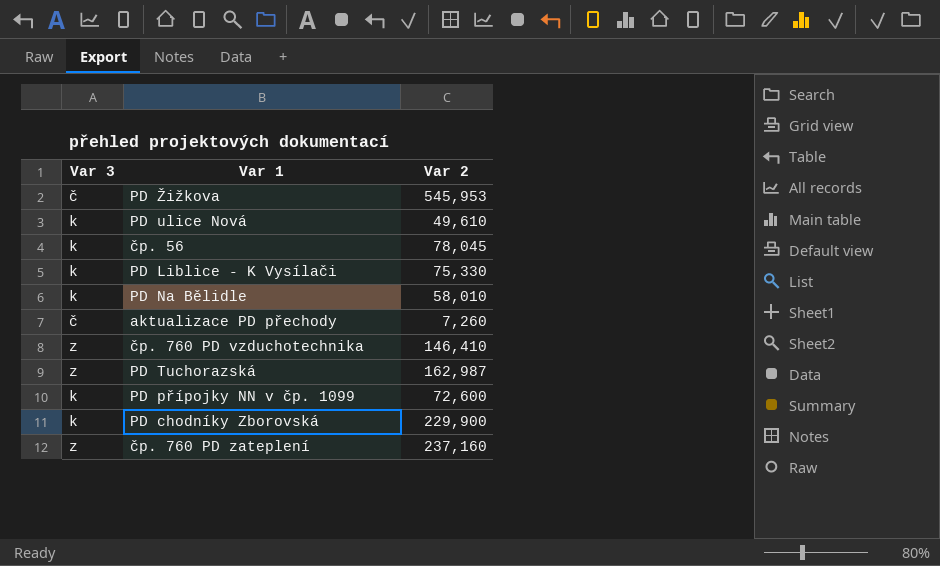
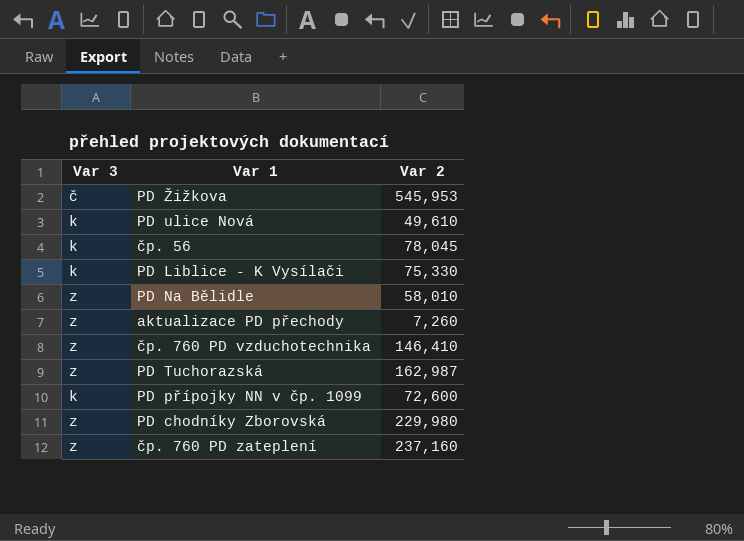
PD Na Bělidle | Var 3: k -> z
aktualizace PD přechody | Var 3: č -> z
PD chodníky Zborovská | Var 3: k -> z
PD chodníky Zborovská | Var 2: 229,900 -> 229,980

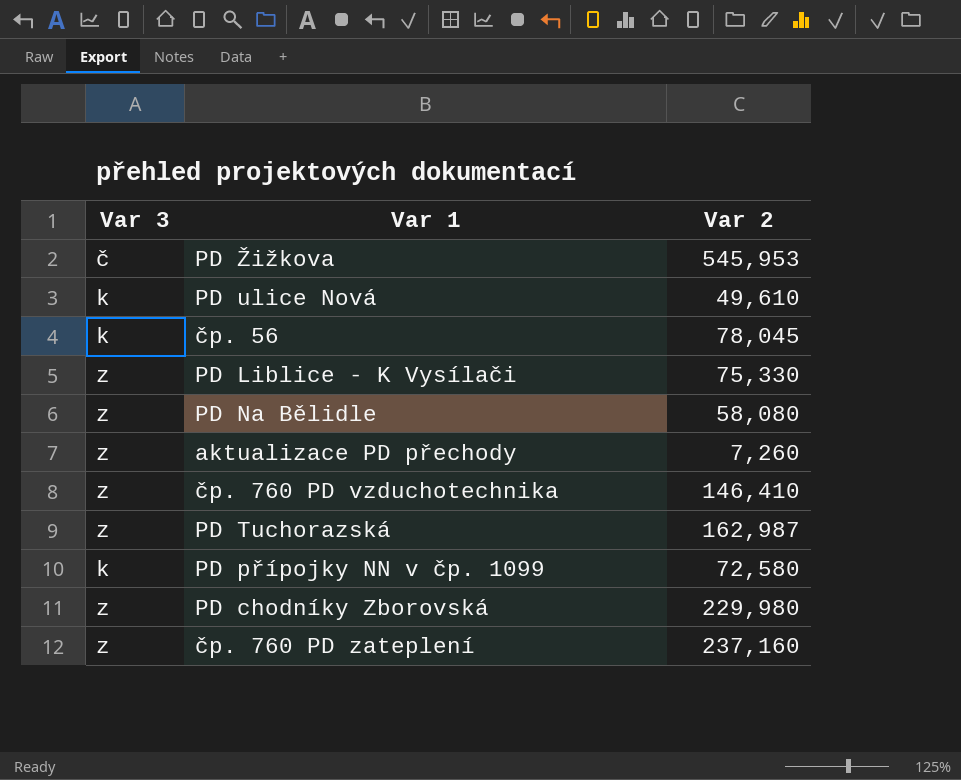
PD Liblice - K Vysílači | Var 3: k -> z
PD Na Bělidle | Var 2: 58,010 -> 58,080
PD přípojky NN v čp. 1099 | Var 2: 72,600 -> 72,580

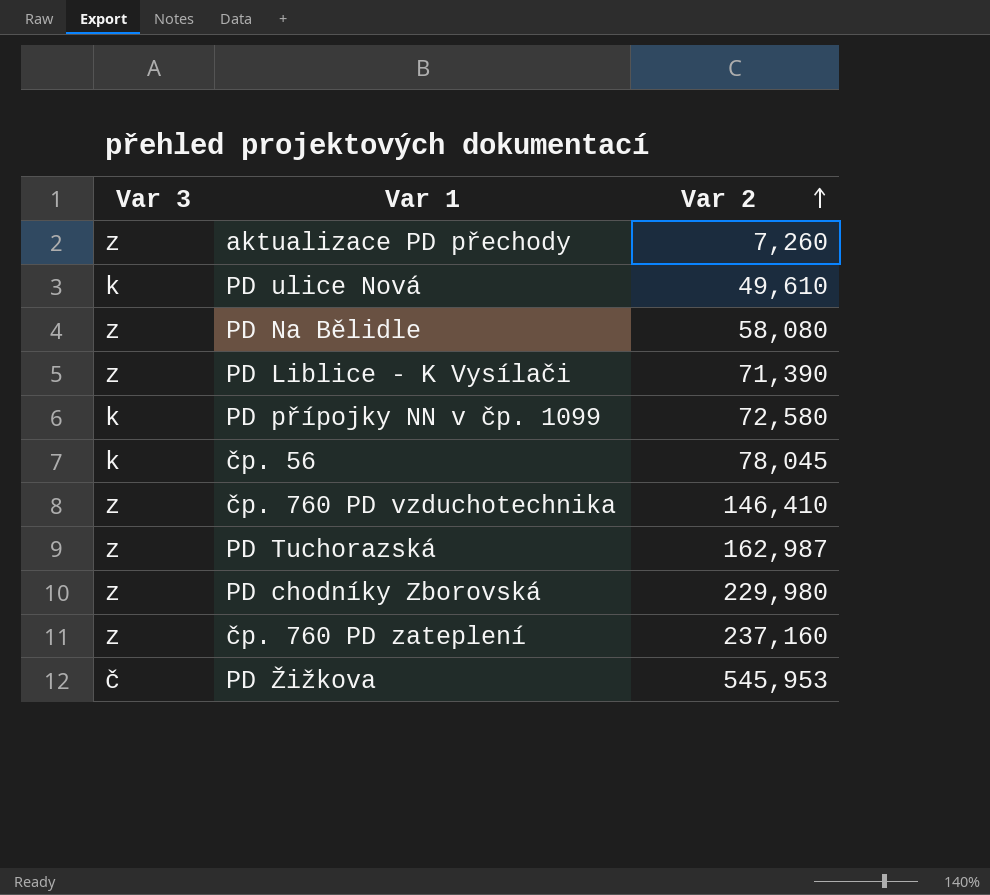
row order: none -> Var 2 ascending
PD Liblice - K Vysílači | Var 2: 75,330 -> 71,390

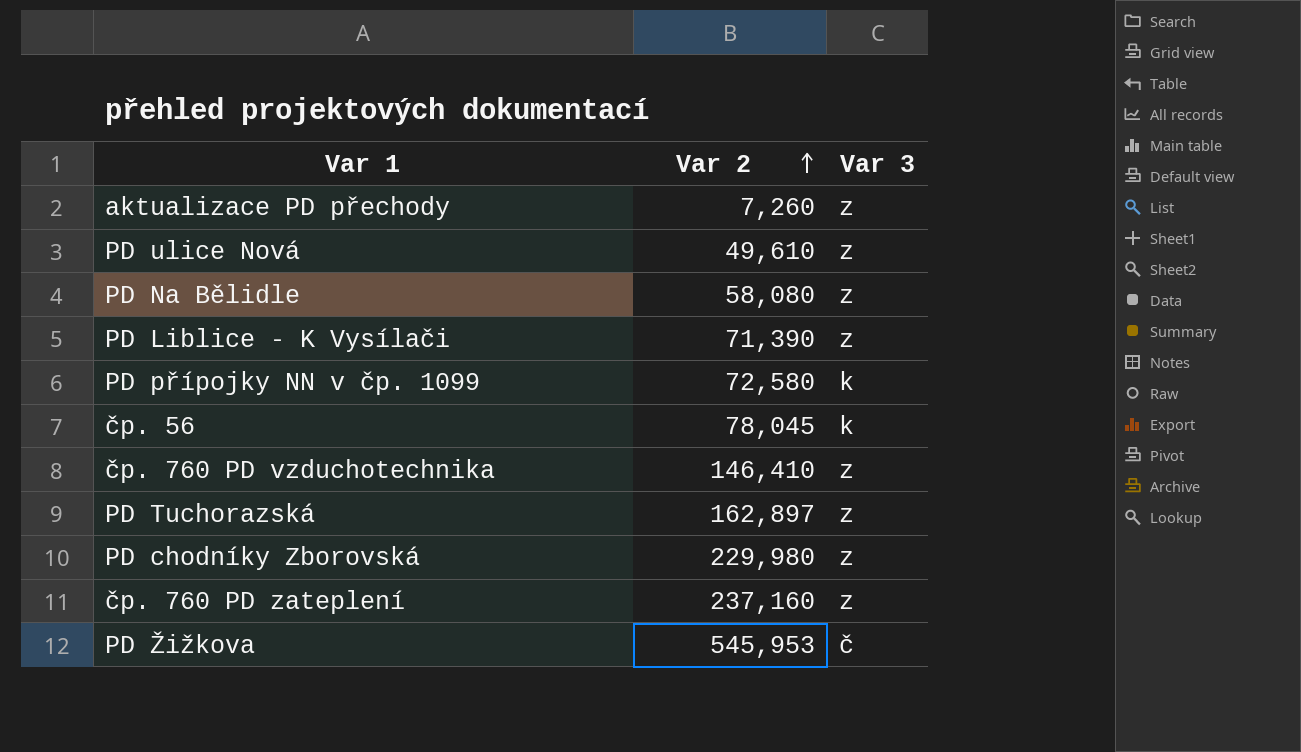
column Var 3 | position: 1 -> 3
PD ulice Nová | Var 3: k -> z
PD Tuchorazská | Var 2: 162,987 -> 162,897

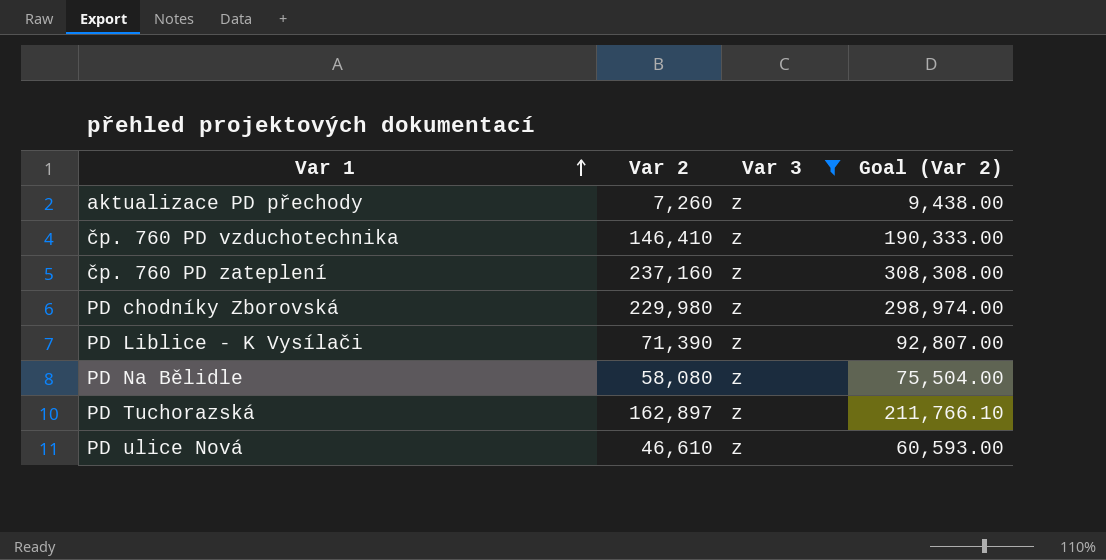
filter: none -> Var 3 = z
row order: Var 2 ascending -> Var 1 ascending
column Goal (Var 2) | formula: none -> [Var 2] * 1.3
PD ulice Nová | Var 2: 49,610 -> 46,610

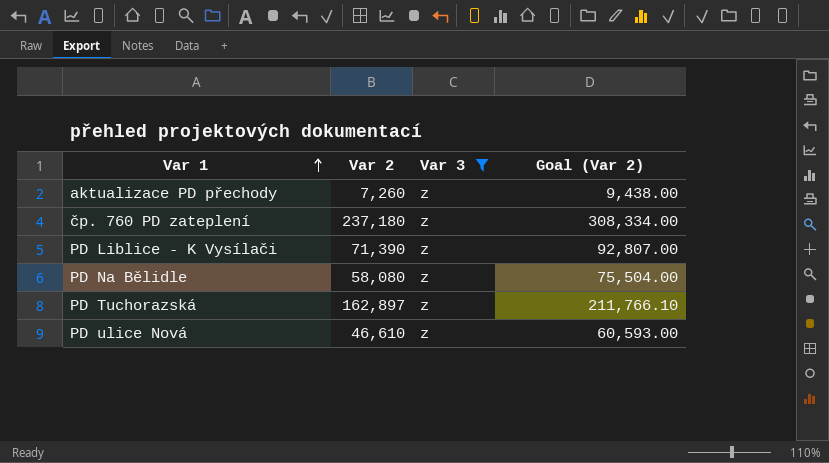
row čp. 760 PD vzduchotechnika: 146,410 | z | 190,333.00 -> none
row PD chodníky Zborovská: 229,980 | z | 298,974.00 -> none
čp. 760 PD zateplení | Var 2: 237,160 -> 237,180
čp. 760 PD zateplení | Goal (Var 2): 308,308.00 -> 308,334.00

